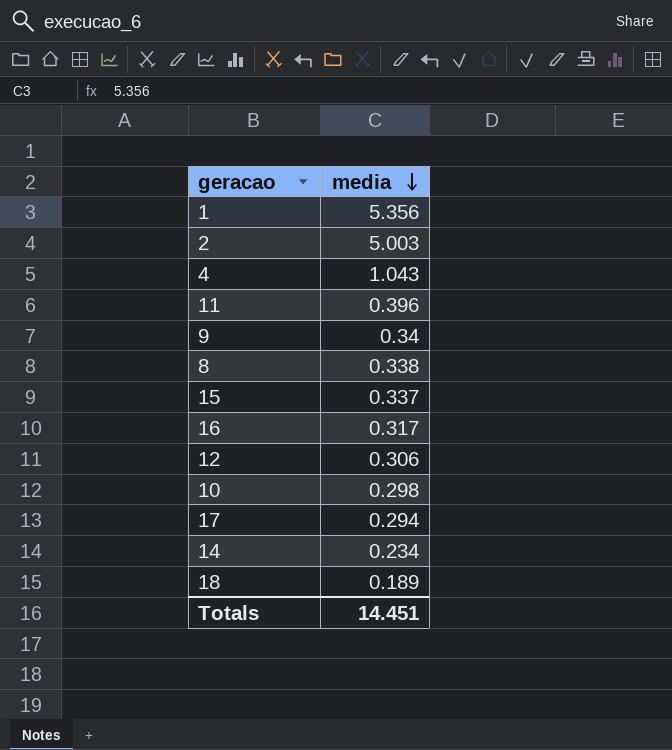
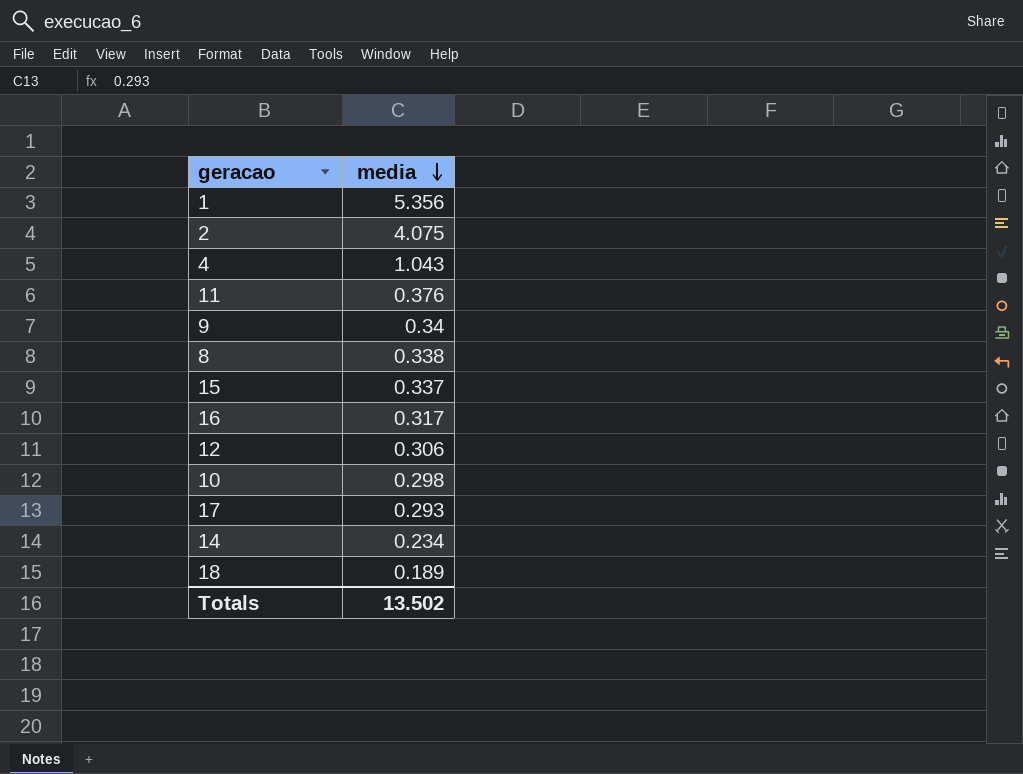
2 | media: 5.003 -> 4.075
11 | media: 0.396 -> 0.376
17 | media: 0.294 -> 0.293
Totals | media: 14.451 -> 13.502

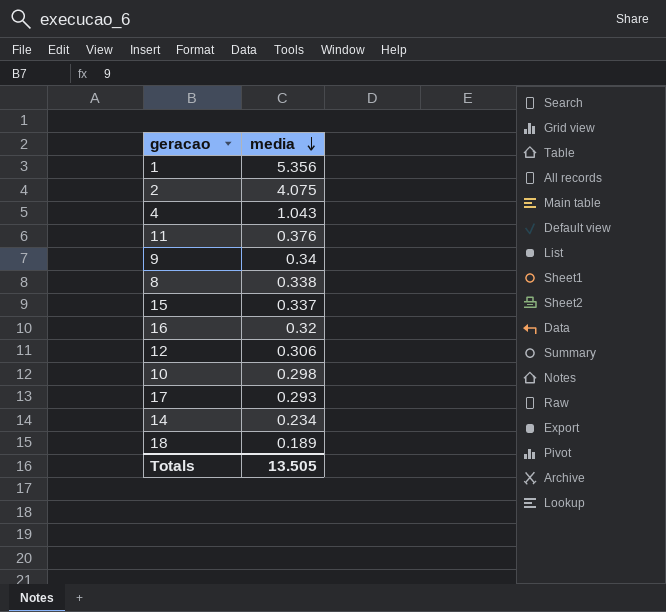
16 | media: 0.317 -> 0.32
Totals | media: 13.502 -> 13.505

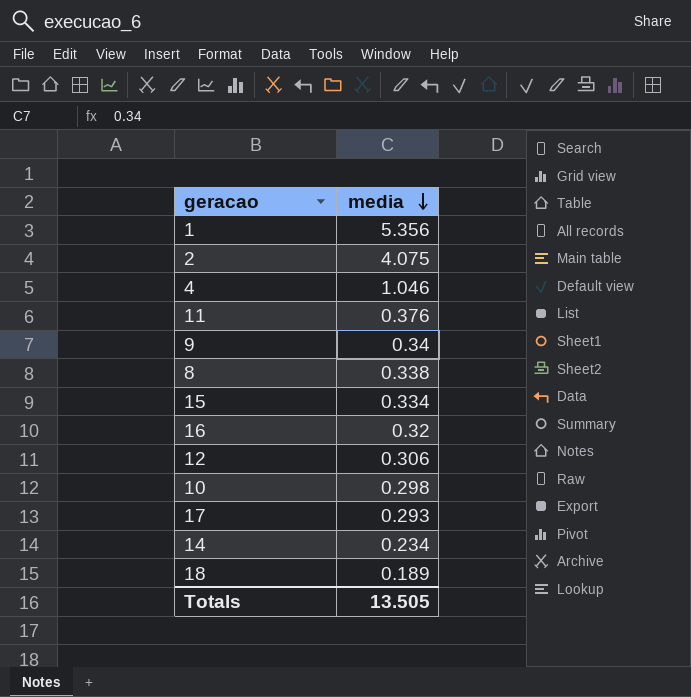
4 | media: 1.043 -> 1.046
15 | media: 0.337 -> 0.334

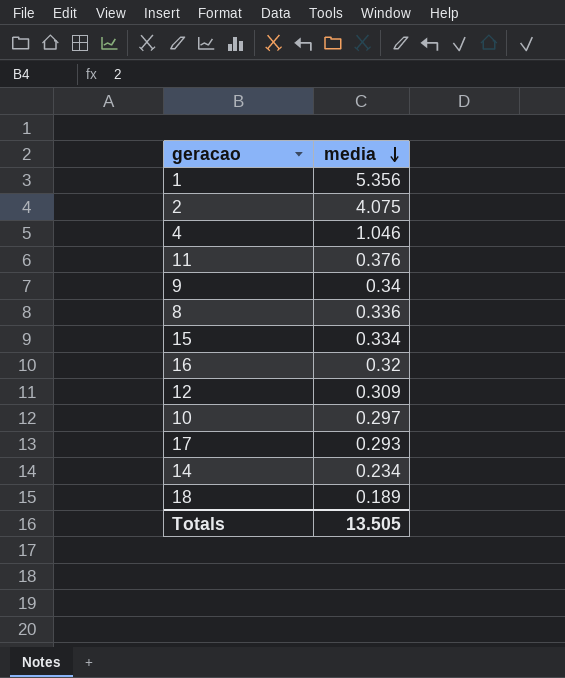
8 | media: 0.338 -> 0.336
12 | media: 0.306 -> 0.309
10 | media: 0.298 -> 0.297

